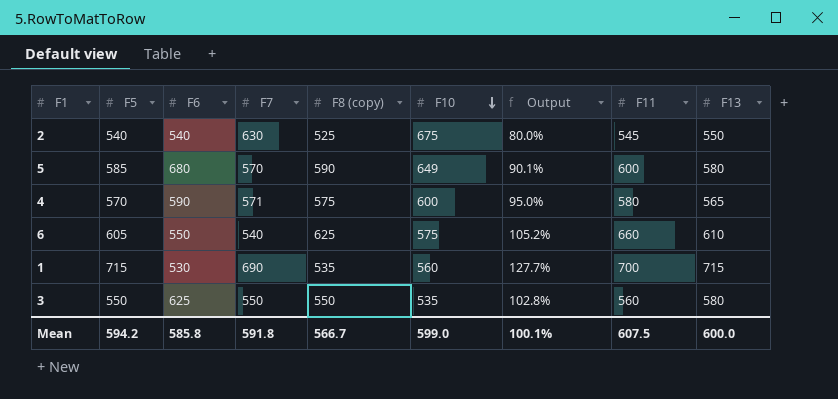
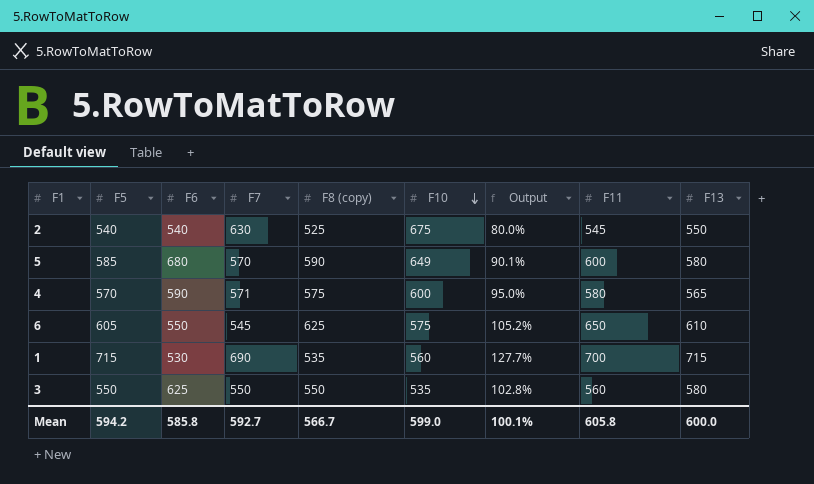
6 | F7: 540 -> 545
6 | F11: 660 -> 650
Mean | F7: 591.8 -> 592.7
Mean | F11: 607.5 -> 605.8

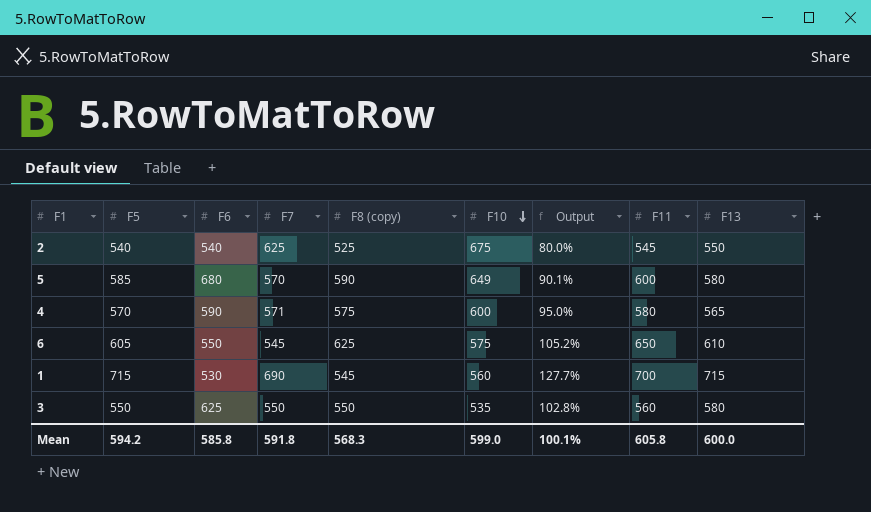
2 | F7: 630 -> 625
1 | F8 (copy): 535 -> 545
Mean | F7: 592.7 -> 591.8
Mean | F8 (copy): 566.7 -> 568.3

